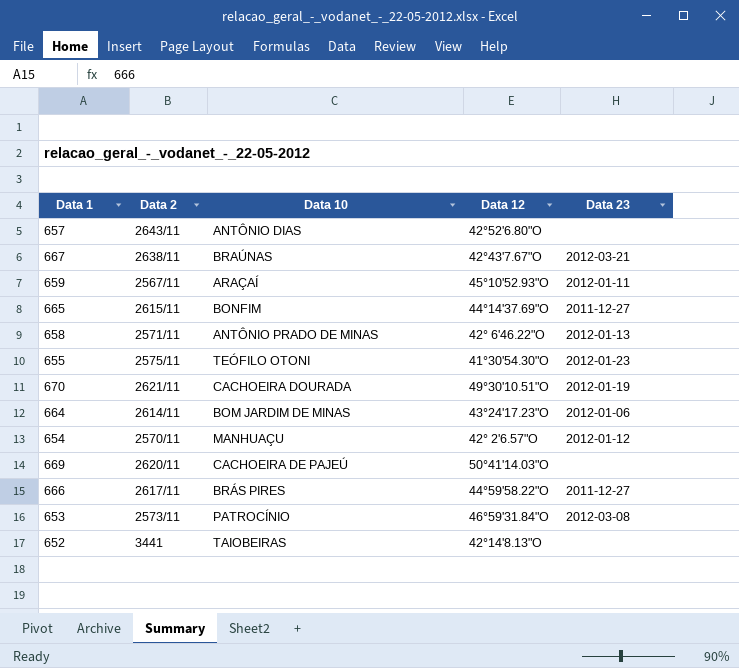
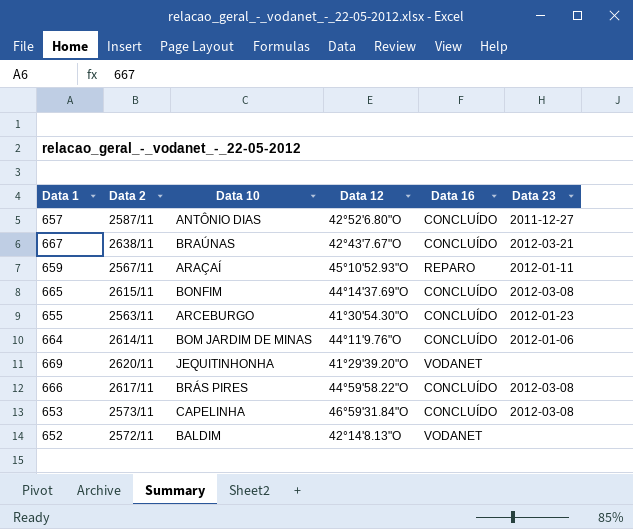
column Data 16 | position: none -> 5
row 658: 2571/11 | ANTÔNIO PRADO DE MINAS | 42° 6'46.22"O | 2012-01-13 -> none
row 670: 2621/11 | CACHOEIRA DOURADA | 49°30'10.51"O | 2012-01-19 -> none
row 654: 2570/11 | MANHUAÇU | 42° 2'6.57"O | 2012-01-12 -> none
657 | Data 2: 2643/11 -> 2587/11
657 | Data 23: none -> 2011-12-27
665 | Data 23: 2011-12-27 -> 2012-03-08
655 | Data 2: 2575/11 -> 2563/11
655 | Data 10: TEÓFILO OTONI -> ARCEBURGO
664 | Data 12: 43°24'17.23"O -> 44°11'9.76"O
669 | Data 10: CACHOEIRA DE PAJEÚ -> JEQUITINHONHA
669 | Data 12: 50°41'14.03"O -> 41°29'39.20"O
666 | Data 23: 2011-12-27 -> 2012-03-08
653 | Data 10: PATROCÍNIO -> CAPELINHA
652 | Data 2: 3441 -> 2572/11
652 | Data 10: TAIOBEIRAS -> BALDIM

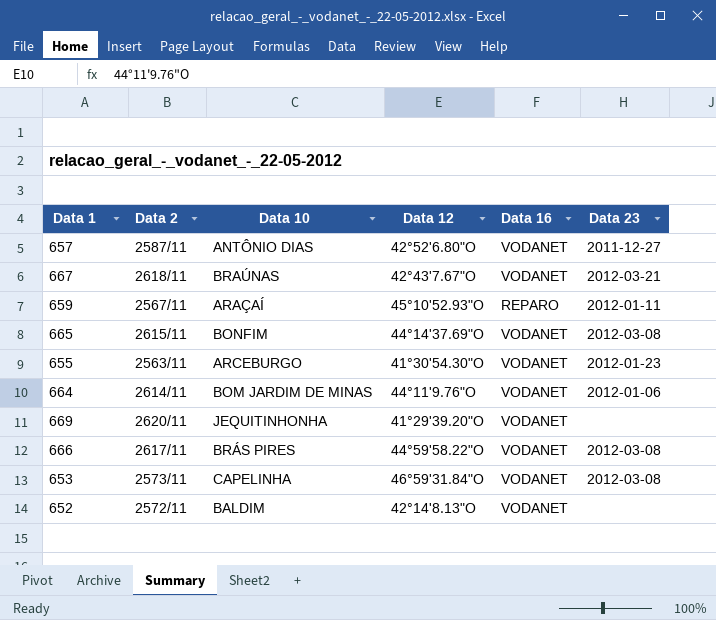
657 | Data 16: CONCLUÍDO -> VODANET
667 | Data 2: 2638/11 -> 2618/11
667 | Data 16: CONCLUÍDO -> VODANET
665 | Data 16: CONCLUÍDO -> VODANET
655 | Data 16: CONCLUÍDO -> VODANET
664 | Data 16: CONCLUÍDO -> VODANET
666 | Data 16: CONCLUÍDO -> VODANET
653 | Data 16: CONCLUÍDO -> VODANET

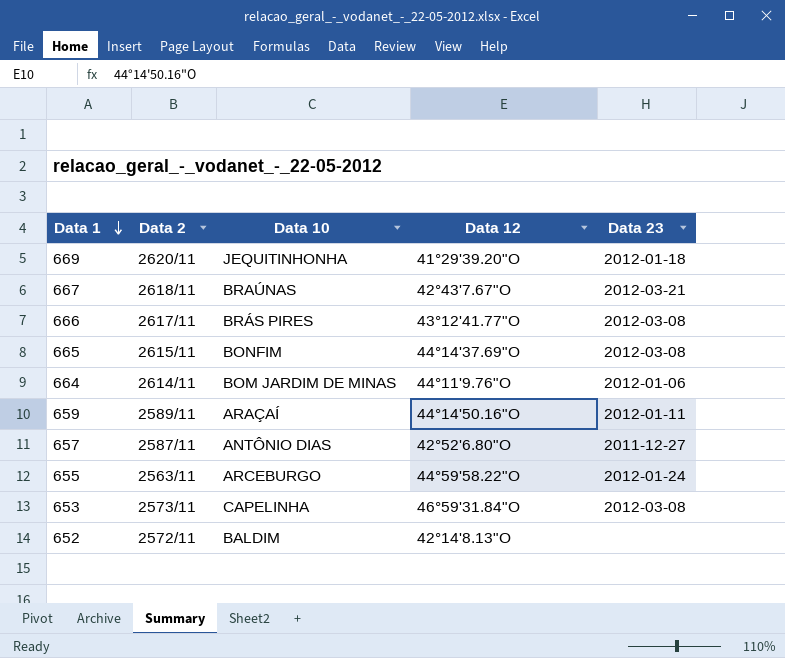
row order: none -> Data 1 descending
column Data 16 | position: 5 -> none
669 | Data 23: none -> 2012-01-18
666 | Data 12: 44°59'58.22"O -> 43°12'41.77"O
659 | Data 2: 2567/11 -> 2589/11
659 | Data 12: 45°10'52.93"O -> 44°14'50.16"O
655 | Data 12: 41°30'54.30"O -> 44°59'58.22"O
655 | Data 23: 2012-01-23 -> 2012-01-24

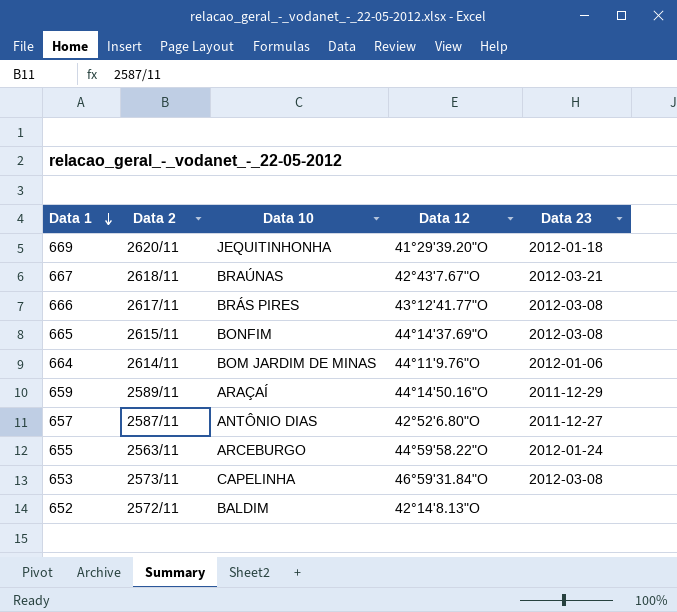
659 | Data 23: 2012-01-11 -> 2011-12-29

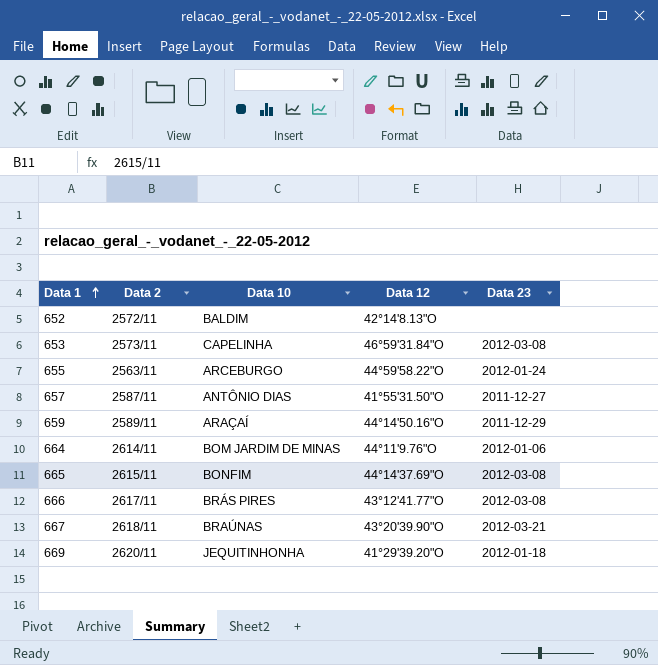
row order: Data 1 descending -> Data 1 ascending
657 | Data 12: 42°52'6.80"O -> 41°55'31.50"O
667 | Data 12: 42°43'7.67"O -> 43°20'39.90"O

